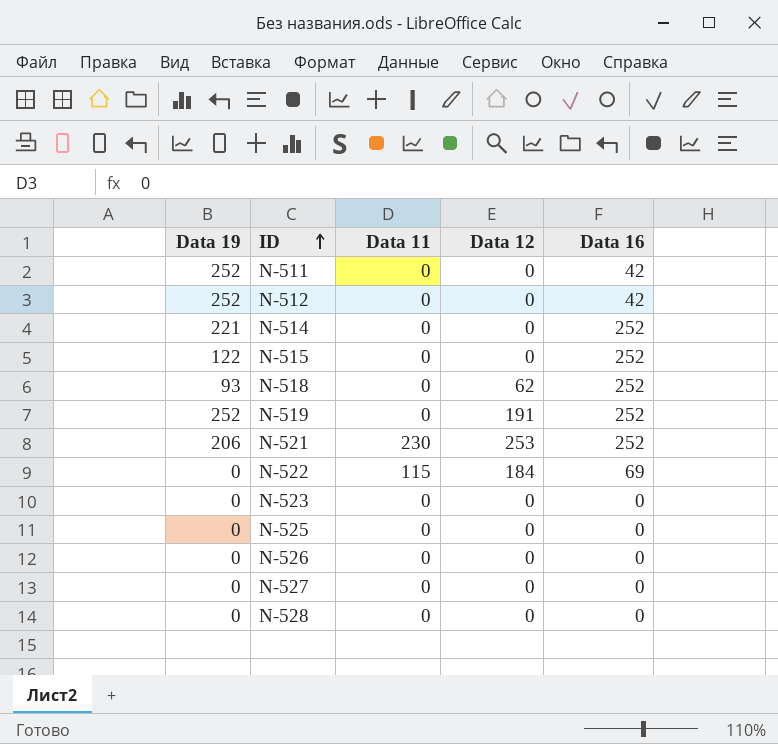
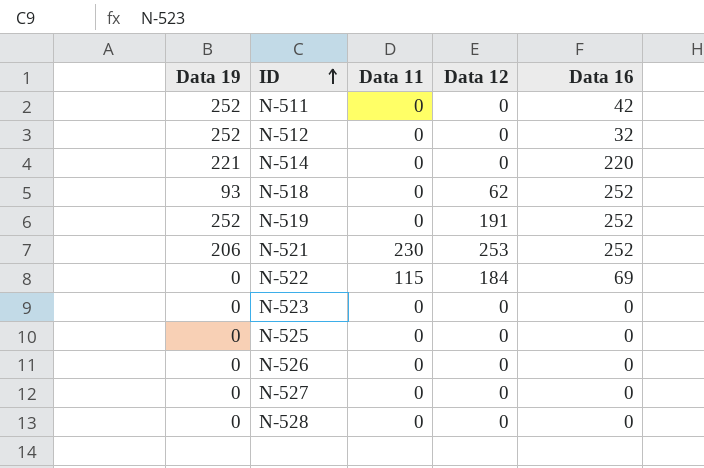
row N-515: 122 | 0 | 0 | 252 -> none
N-512 | Data 16: 42 -> 32
N-514 | Data 16: 252 -> 220

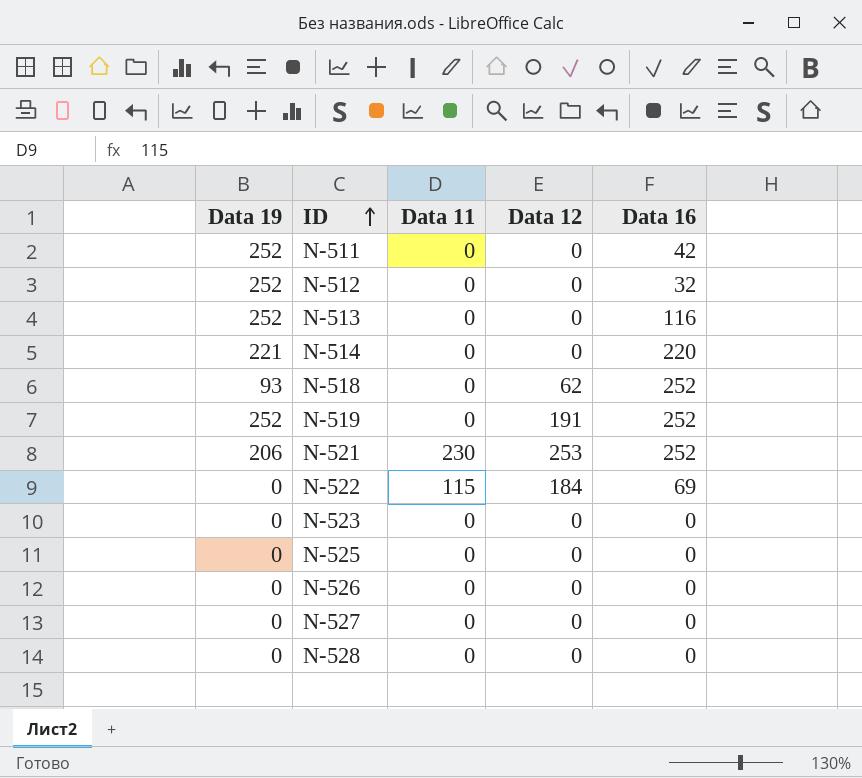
row N-513: none -> 252 | 0 | 0 | 116

